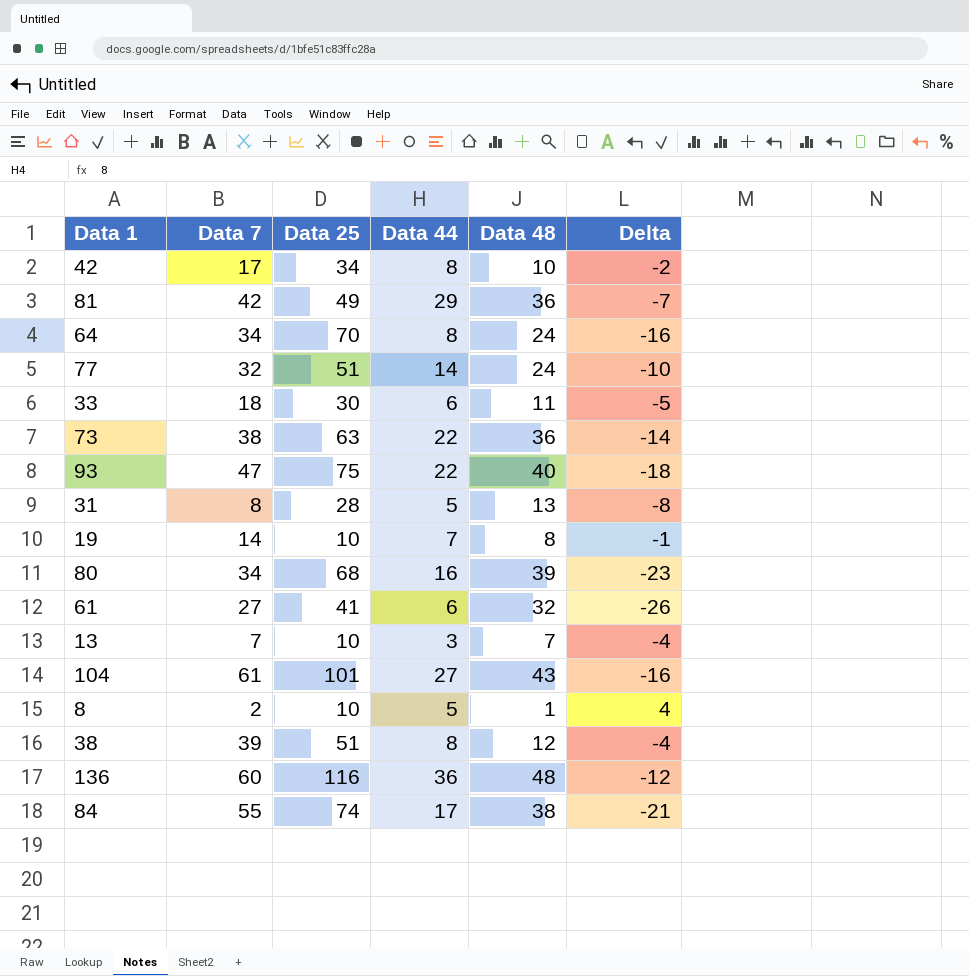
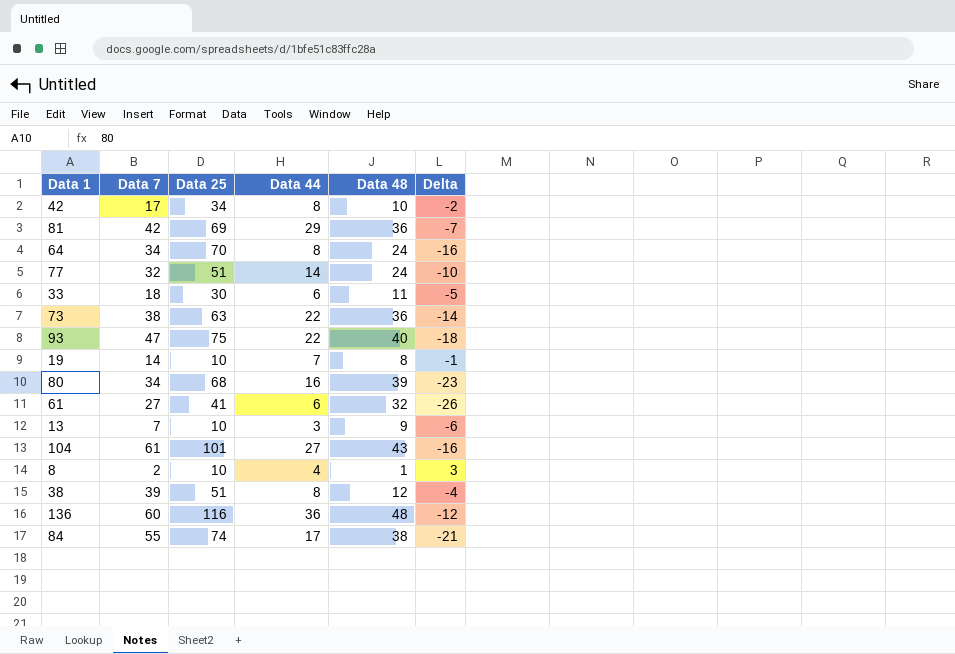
row 31: 8 | 28 | 5 | 13 | -8 -> none
81 | Data 25: 49 -> 69
13 | Data 48: 7 -> 9
13 | Delta: -4 -> -6
8 | Data 44: 5 -> 4
8 | Delta: 4 -> 3

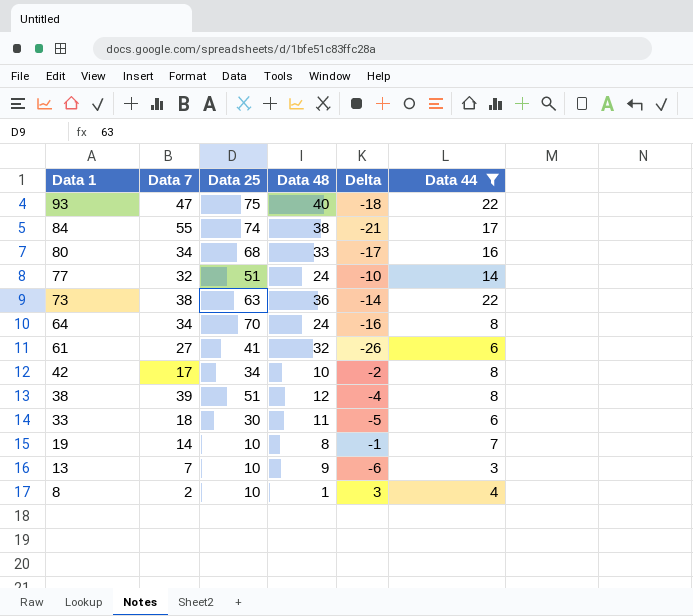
filter: none -> Data 44 <= 22
row order: none -> Data 1 descending
column Data 44 | position: 4 -> 6
80 | Data 48: 39 -> 33
80 | Delta: -23 -> -17

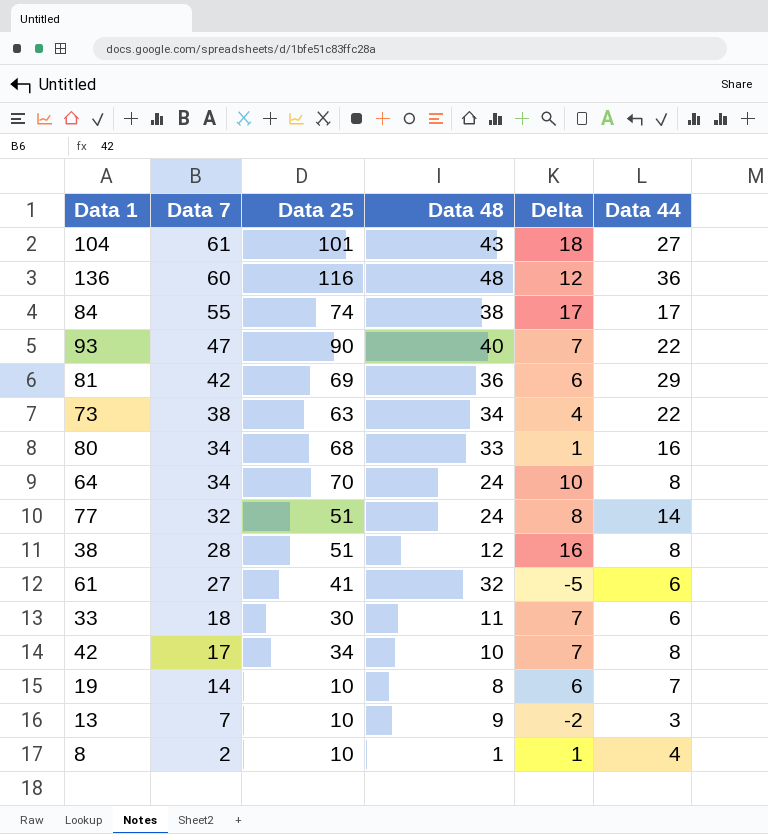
filter: Data 44 <= 22 -> none
row order: Data 1 descending -> Data 7 descending
column Delta | formula: [Data 44] - [Data 48] -> [Data 7] - [Data 48]
93 | Data 25: 75 -> 90
73 | Data 48: 36 -> 34
38 | Data 7: 39 -> 28

